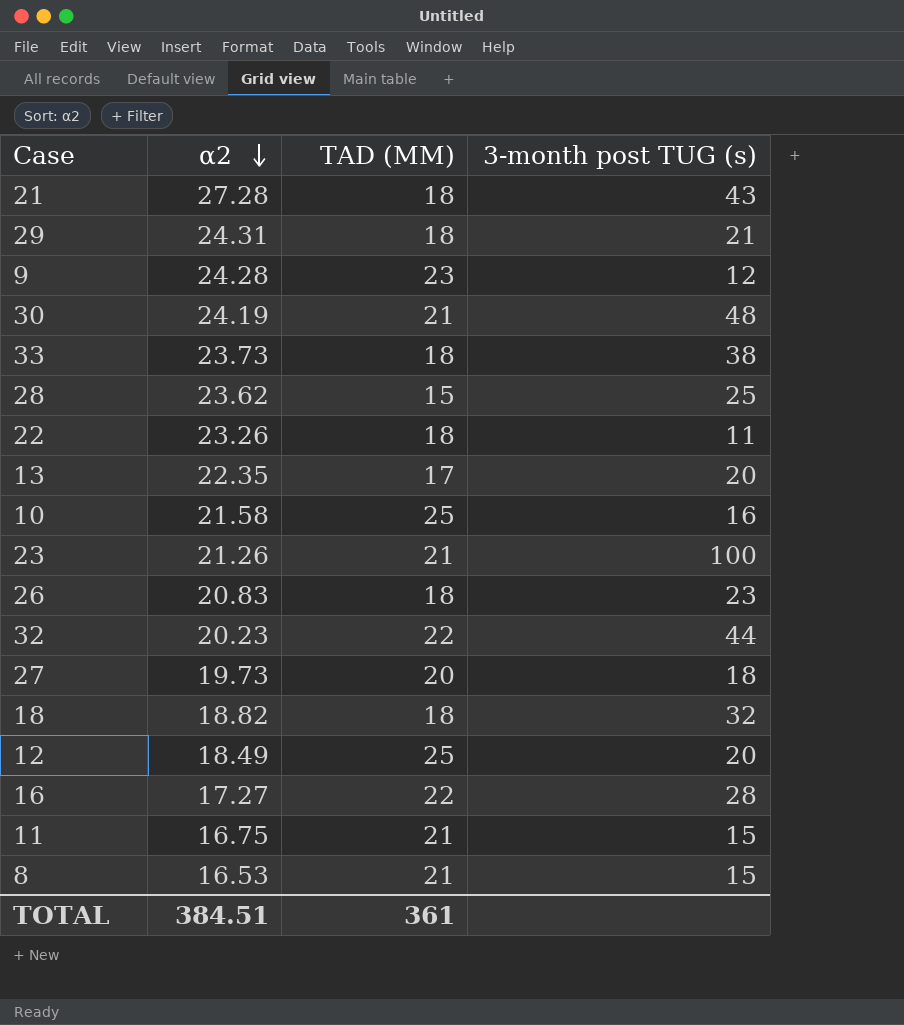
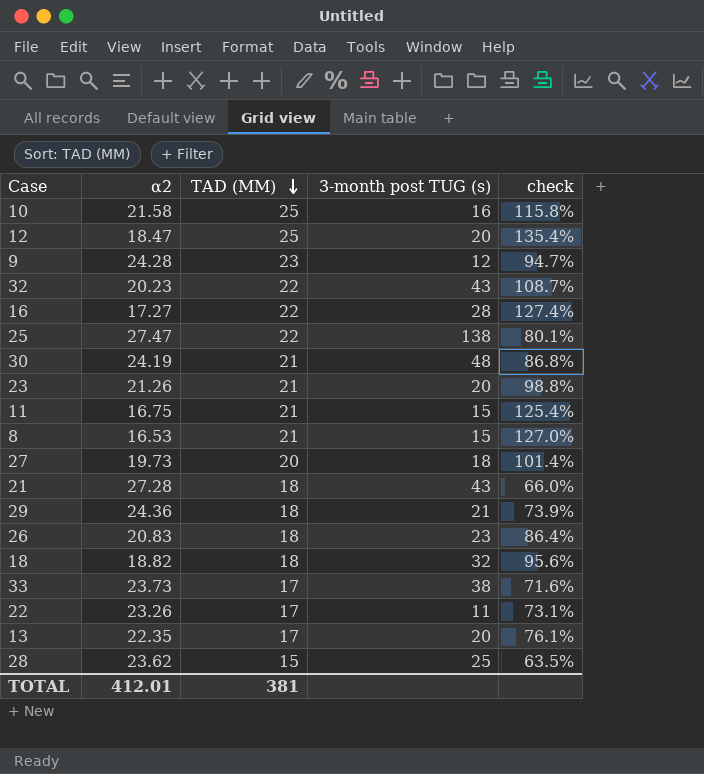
row order: α2 descending -> TAD (MM) descending
column check | formula: none -> [TAD (MM)] / [α2]
12 | α2: 18.49 -> 18.47
32 | 3-month post TUG (s): 44 -> 43
row 25: none -> 27.47 | 22 | 138 | 80.1%
23 | 3-month post TUG (s): 100 -> 20
29 | α2: 24.31 -> 24.36
33 | TAD (MM): 18 -> 17
22 | TAD (MM): 18 -> 17
TOTAL | α2: 384.51 -> 412.01
TOTAL | TAD (MM): 361 -> 381

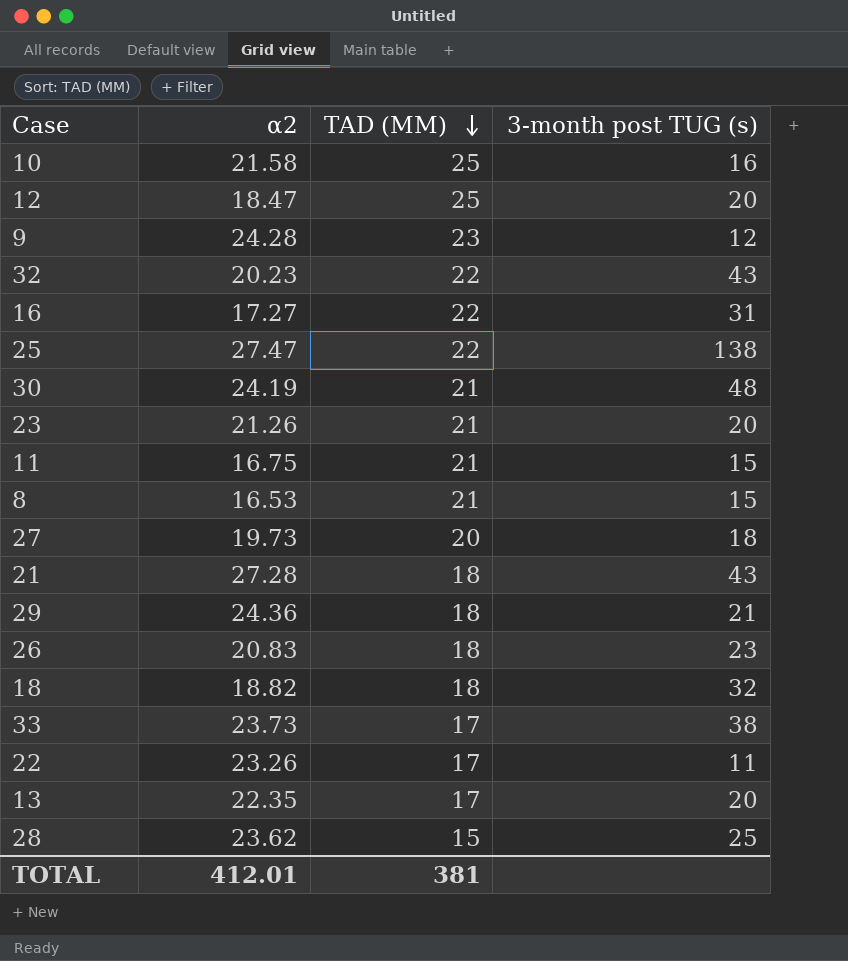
column check | formula: [TAD (MM)] / [α2] -> none
16 | 3-month post TUG (s): 28 -> 31

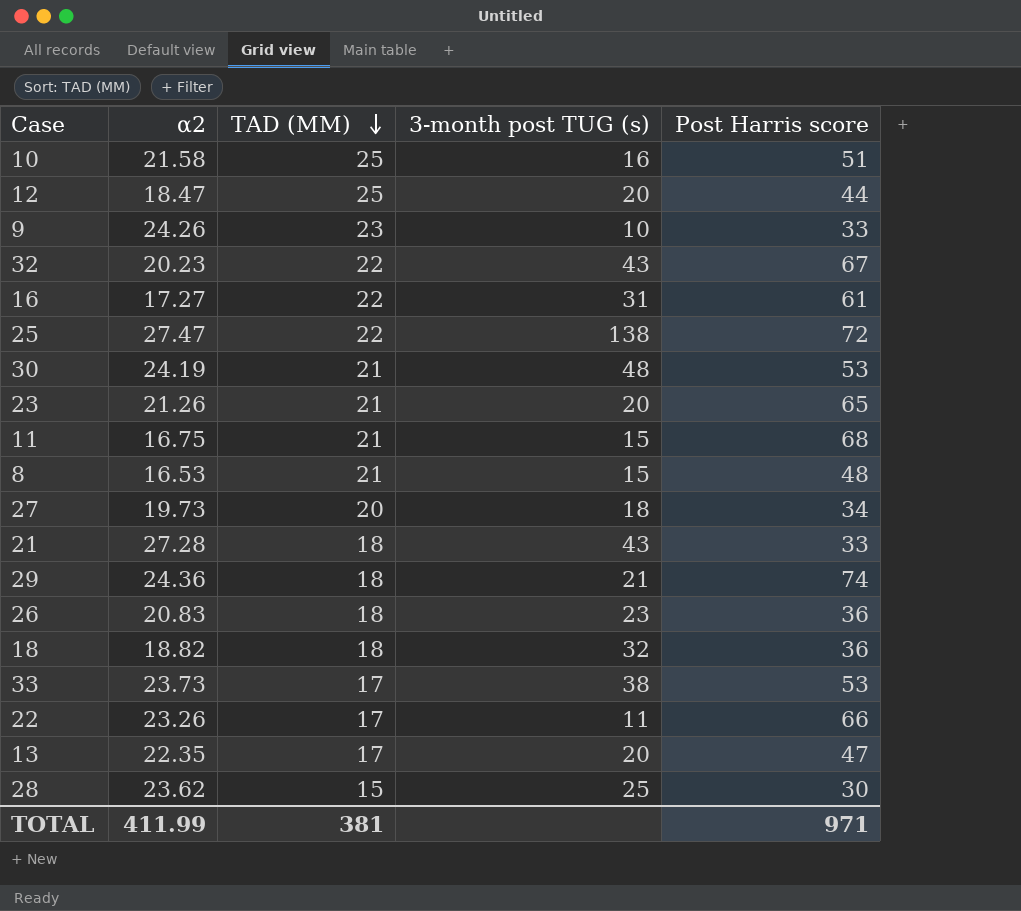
column Post Harris score | position: none -> 5
9 | α2: 24.28 -> 24.26
9 | 3-month post TUG (s): 12 -> 10
TOTAL | α2: 412.01 -> 411.99

